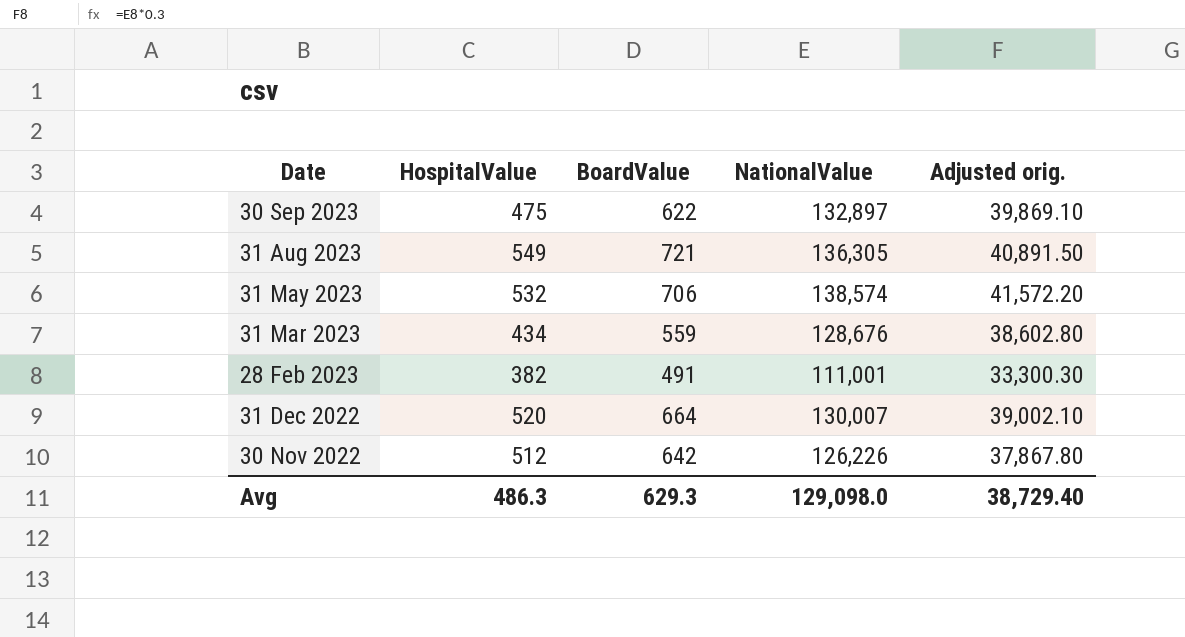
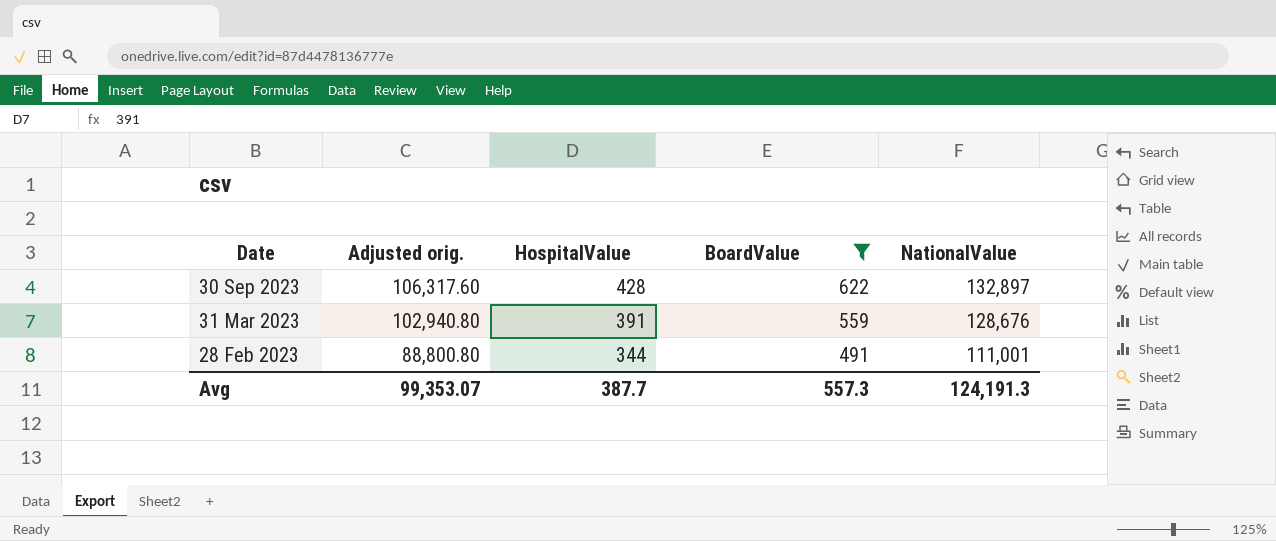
filter: none -> BoardValue <= 622
column Adjusted orig. | formula: [NationalValue] * 0.3 -> [NationalValue] * 0.8
column Adjusted orig. | position: 5 -> 2
30 Sep 2023 | HospitalValue: 475 -> 428
31 Mar 2023 | HospitalValue: 434 -> 391
28 Feb 2023 | HospitalValue: 382 -> 344
Avg | Adjusted orig.: 38,729.40 -> 99,353.07
Avg | HospitalValue: 486.3 -> 387.7
Avg | BoardValue: 629.3 -> 557.3
Avg | NationalValue: 129,098.0 -> 124,191.3

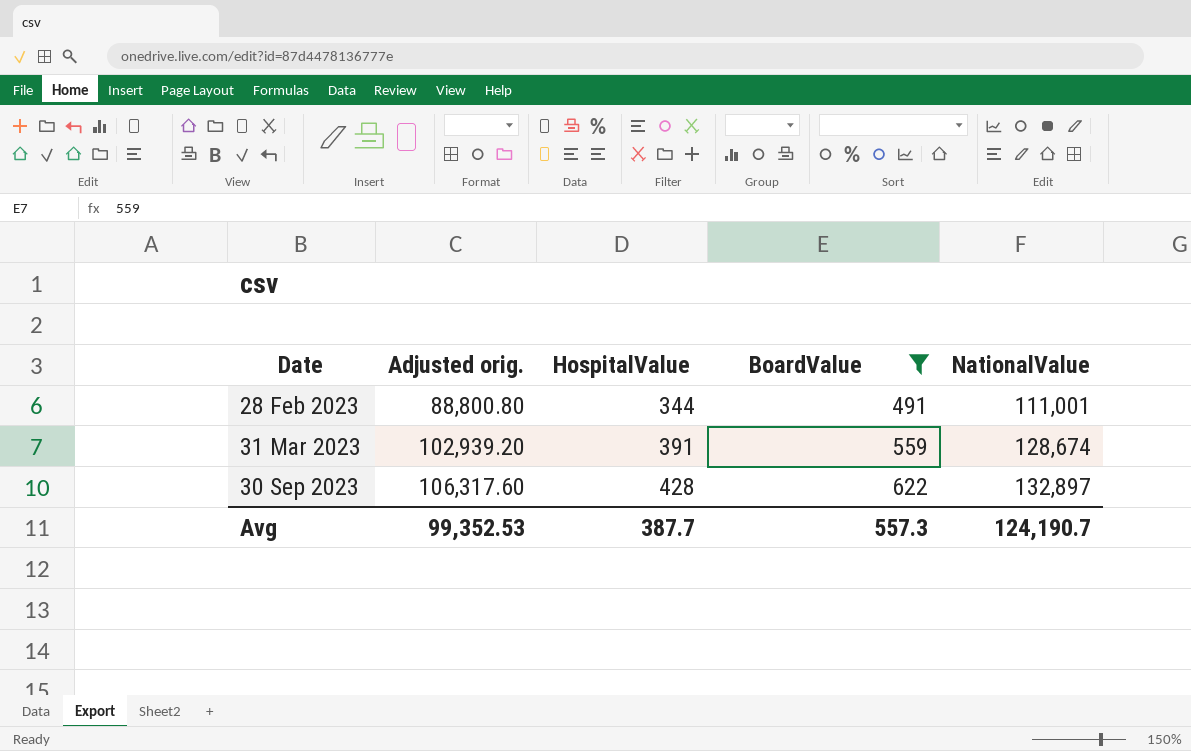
row order: Date descending -> Date ascending
31 Mar 2023 | Adjusted orig.: 102,940.80 -> 102,939.20
31 Mar 2023 | NationalValue: 128,676 -> 128,674
Avg | Adjusted orig.: 99,353.07 -> 99,352.53
Avg | NationalValue: 124,191.3 -> 124,190.7

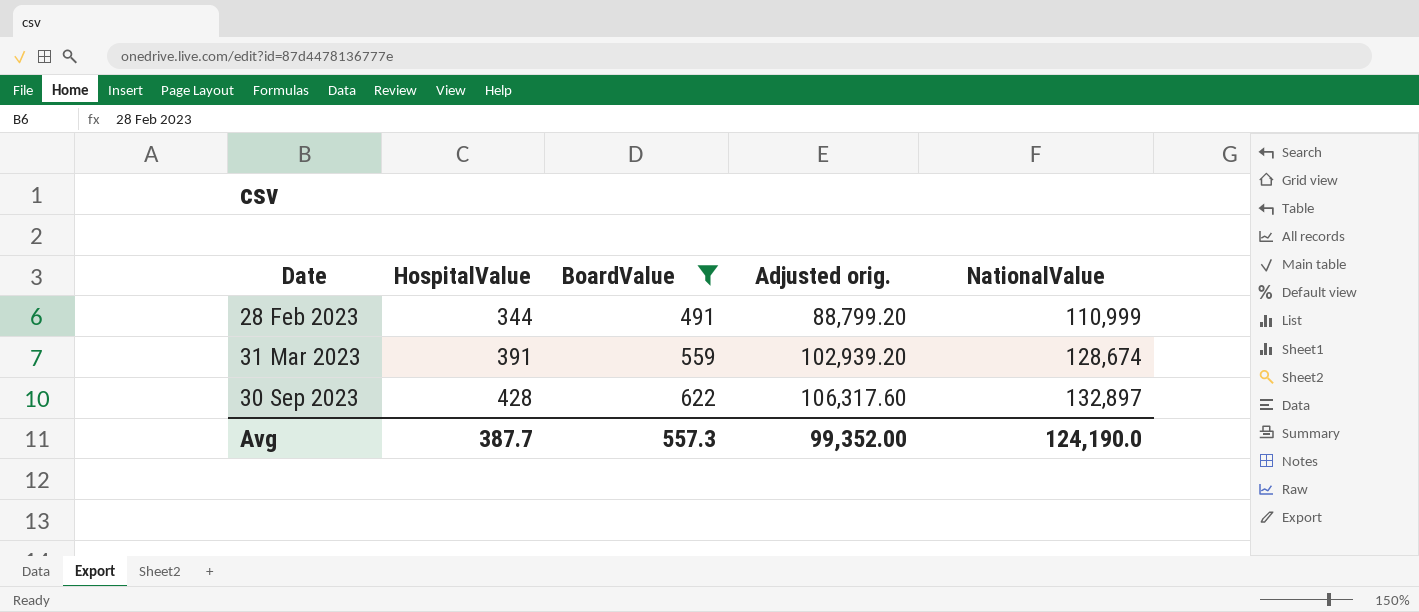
column Adjusted orig. | position: 2 -> 4
28 Feb 2023 | Adjusted orig.: 88,800.80 -> 88,799.20
28 Feb 2023 | NationalValue: 111,001 -> 110,999
Avg | Adjusted orig.: 99,352.53 -> 99,352.00
Avg | NationalValue: 124,190.7 -> 124,190.0

